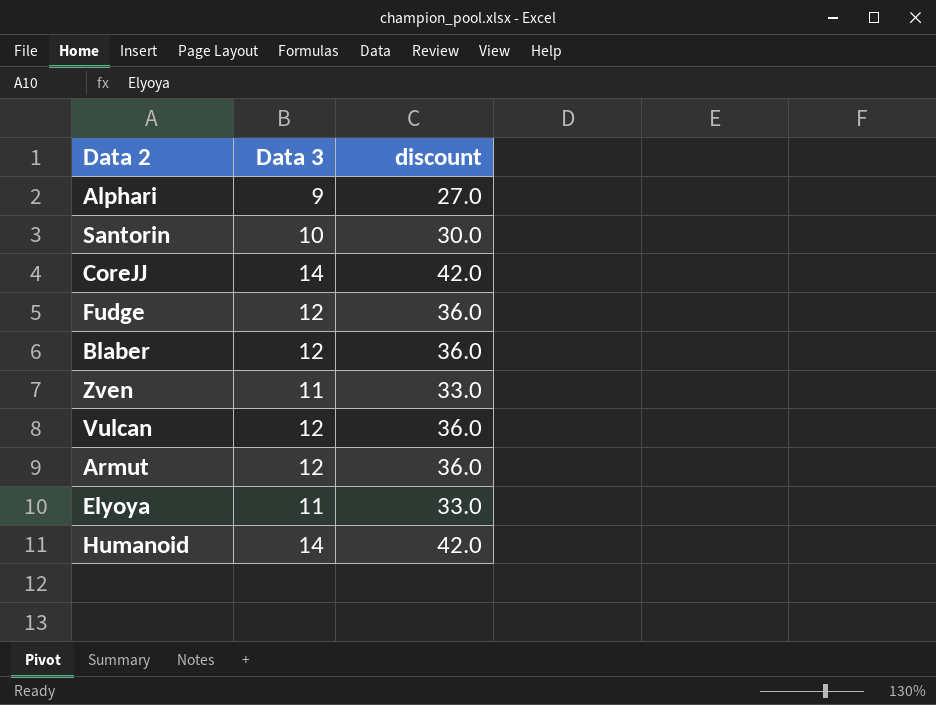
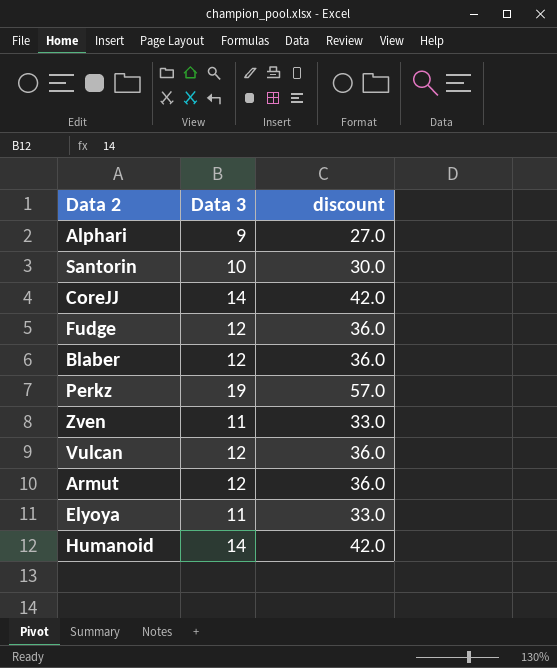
row Perkz: none -> 19 | 57.0

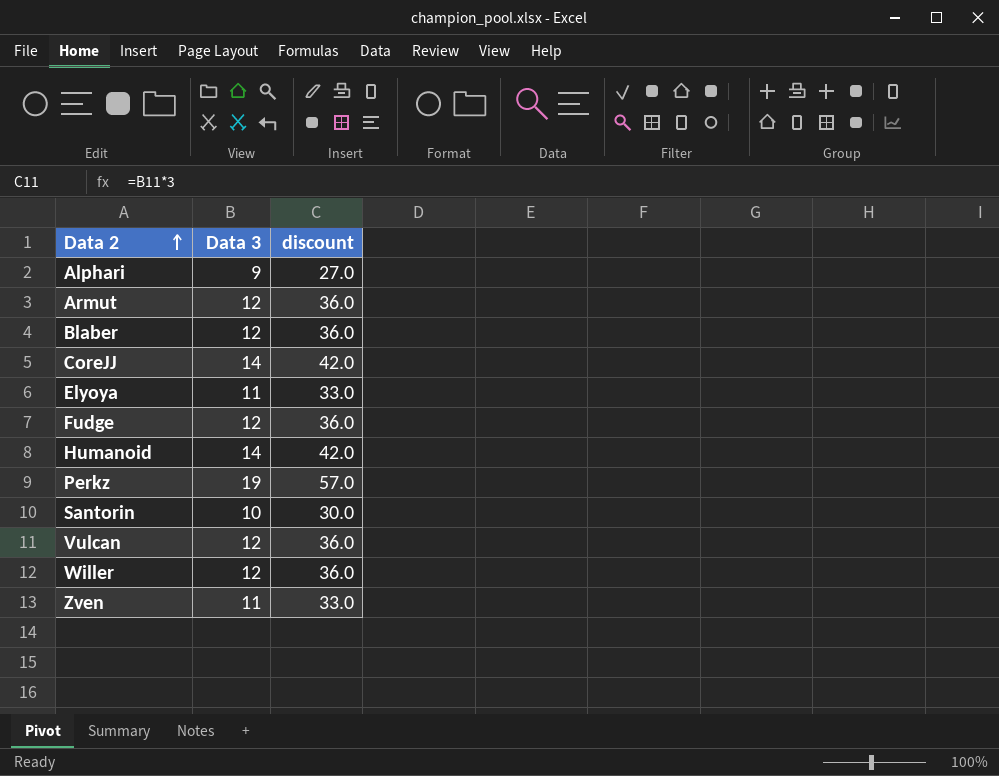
row order: none -> Data 2 ascending
row Willer: none -> 12 | 36.0

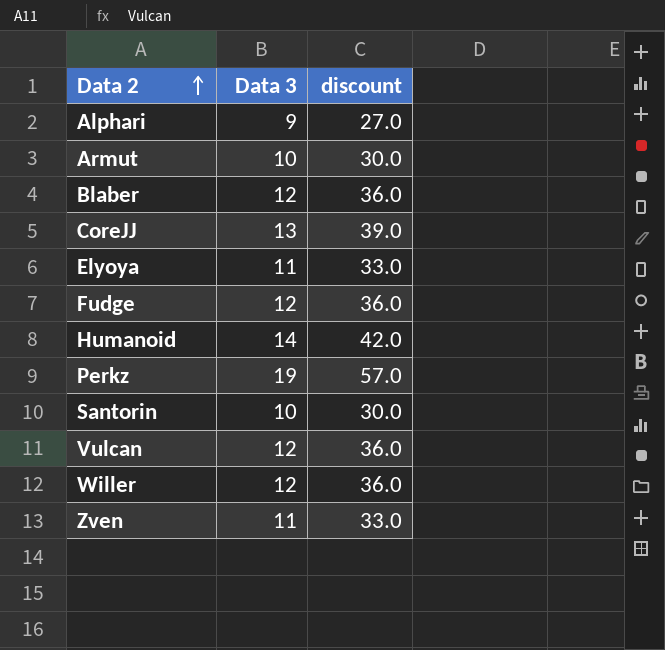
Armut | Data 3: 12 -> 10
Armut | discount: 36.0 -> 30.0
CoreJJ | Data 3: 14 -> 13
CoreJJ | discount: 42.0 -> 39.0

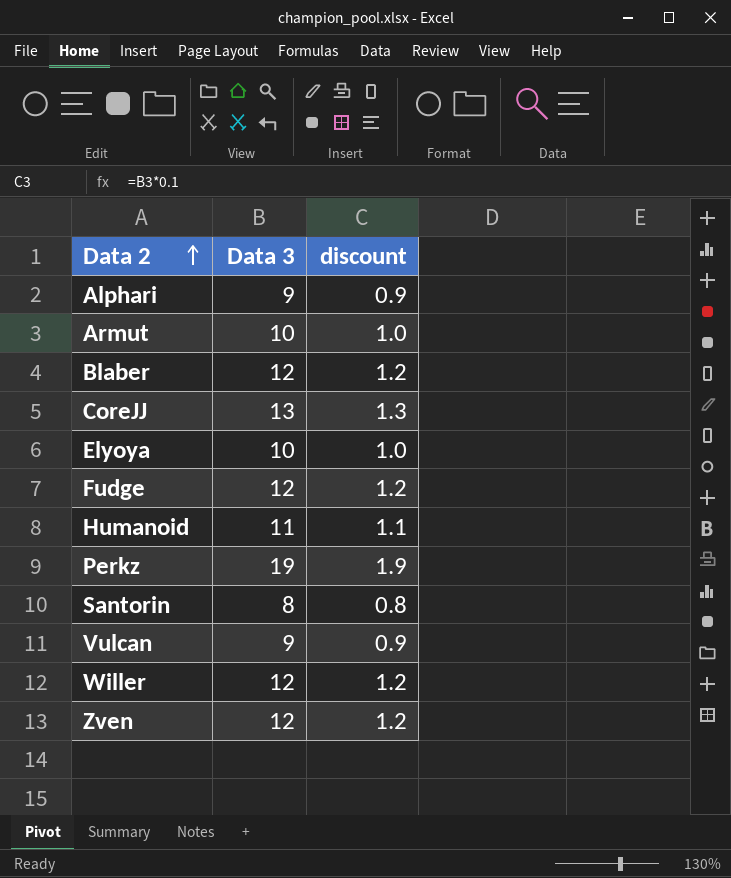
column discount | formula: [Data 3] * 3 -> [Data 3] * 0.1
Elyoya | Data 3: 11 -> 10
Humanoid | Data 3: 14 -> 11
Santorin | Data 3: 10 -> 8
Vulcan | Data 3: 12 -> 9
Zven | Data 3: 11 -> 12

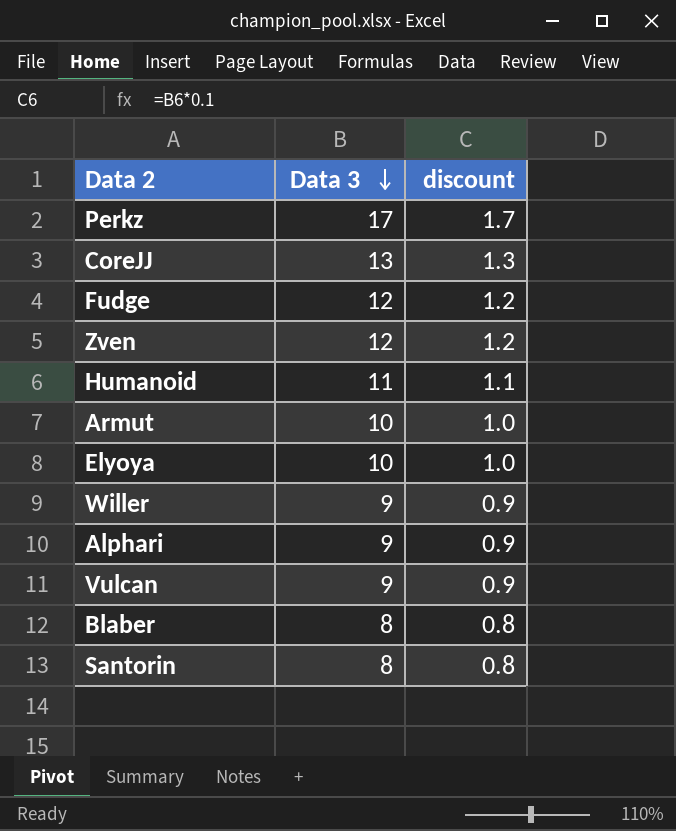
row order: Data 2 ascending -> Data 3 descending
Perkz | Data 3: 19 -> 17
Perkz | discount: 1.9 -> 1.7
Willer | Data 3: 12 -> 9
Willer | discount: 1.2 -> 0.9
Blaber | Data 3: 12 -> 8
Blaber | discount: 1.2 -> 0.8

